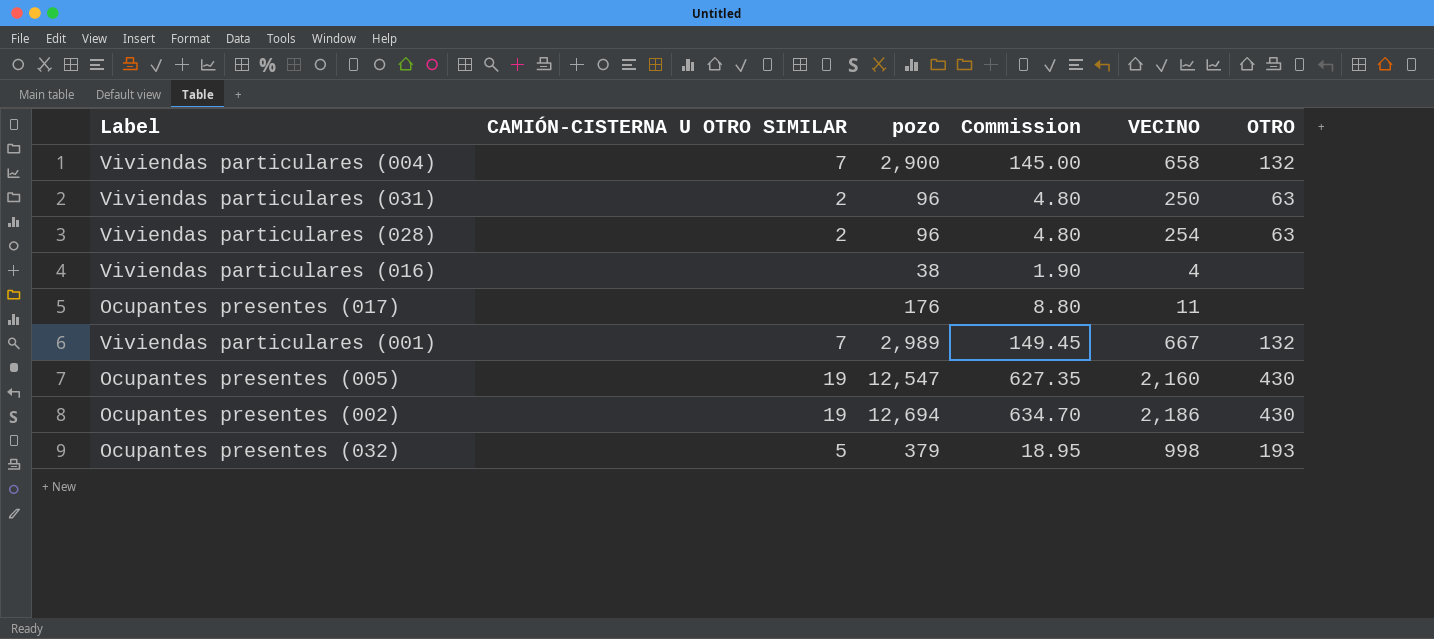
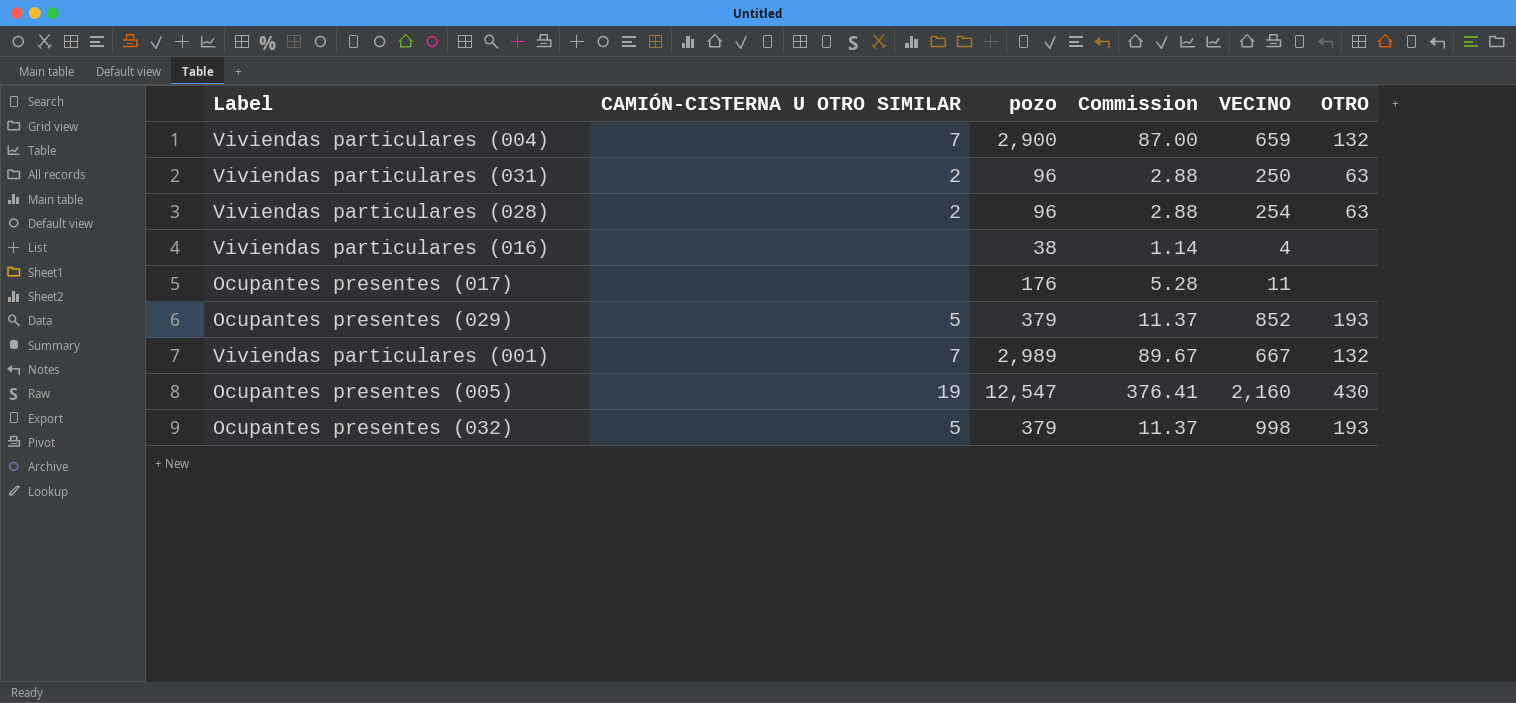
column Commission | formula: [pozo] * 0.05 -> [pozo] * 0.03
row Ocupantes presentes (002): 19 | 12,694 | 634.70 | 2,186 | 430 -> none
Viviendas particulares (004) | VECINO: 658 -> 659
row Ocupantes presentes (029): none -> 5 | 379 | 11.37 | 852 | 193

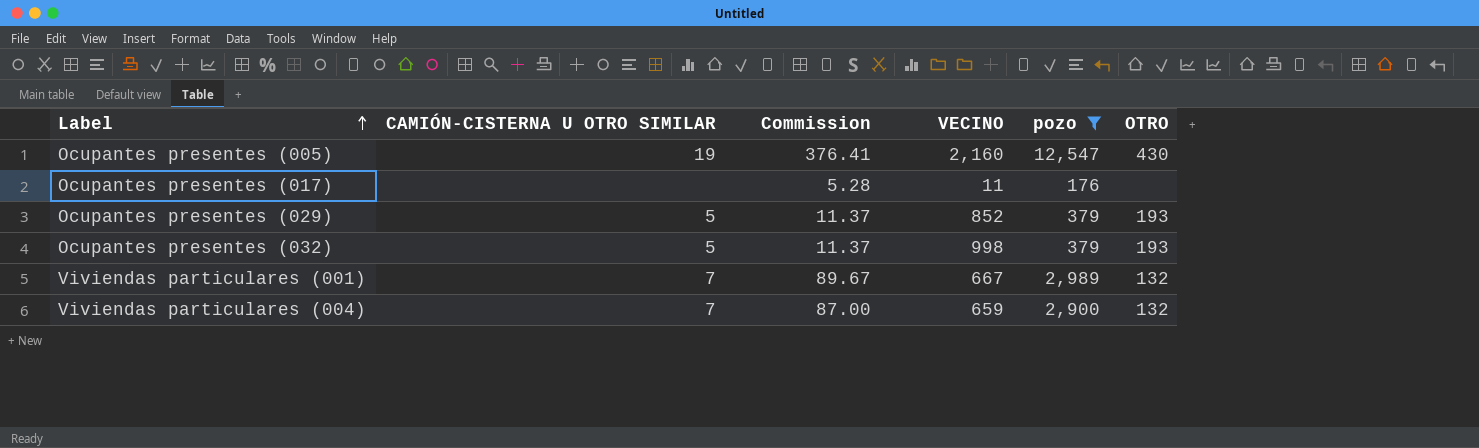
filter: none -> pozo >= 176
row order: none -> Label ascending
column pozo | position: 3 -> 5

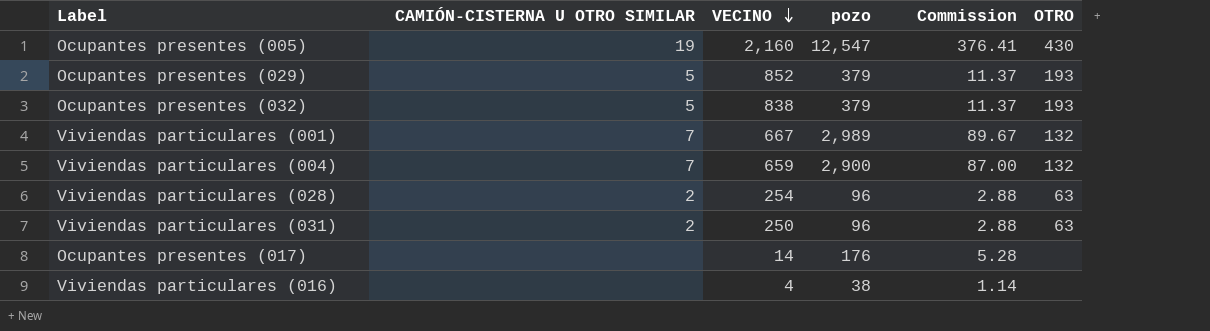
filter: pozo >= 176 -> none
row order: Label ascending -> VECINO descending
column Commission | position: 3 -> 5
Ocupantes presentes (032) | VECINO: 998 -> 838
Ocupantes presentes (017) | VECINO: 11 -> 14

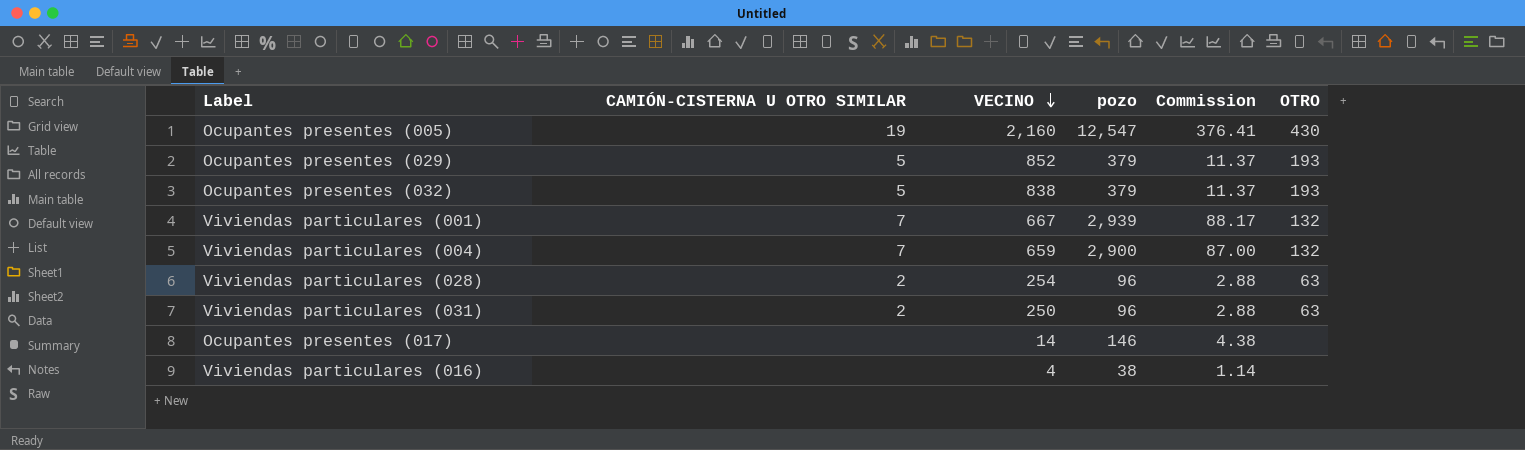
Viviendas particulares (001) | pozo: 2,989 -> 2,939
Viviendas particulares (001) | Commission: 89.67 -> 88.17
Ocupantes presentes (017) | pozo: 176 -> 146
Ocupantes presentes (017) | Commission: 5.28 -> 4.38

